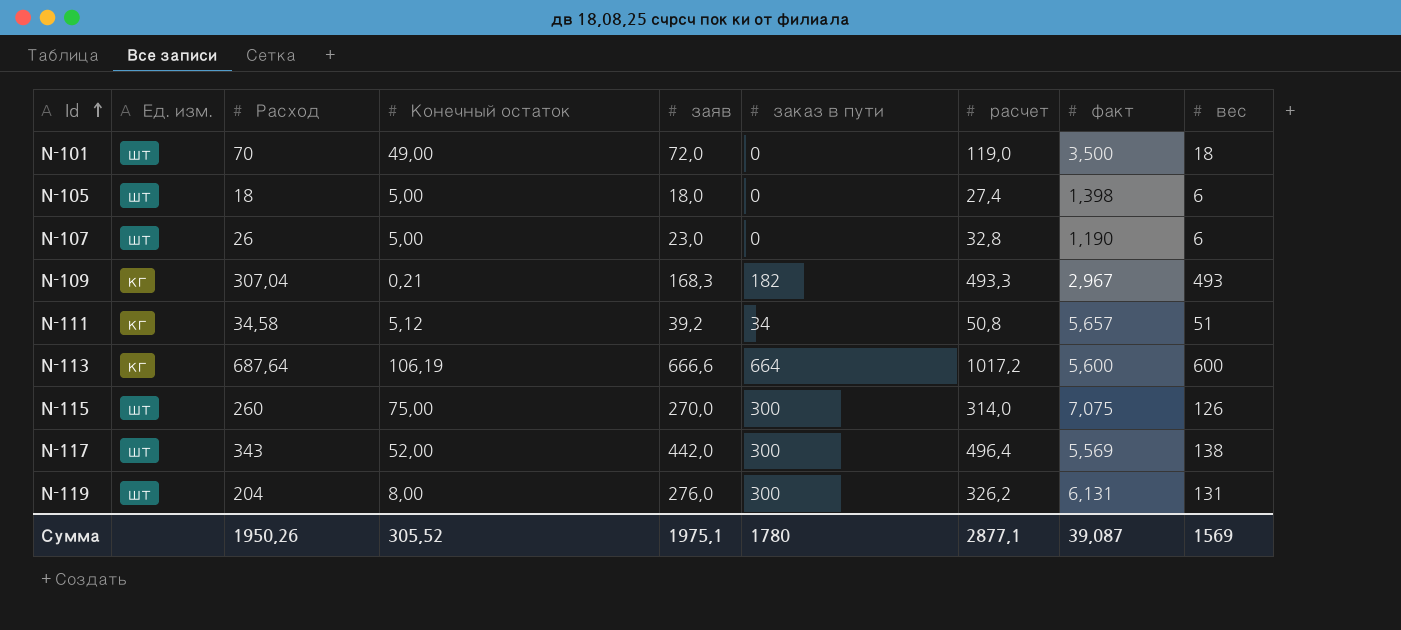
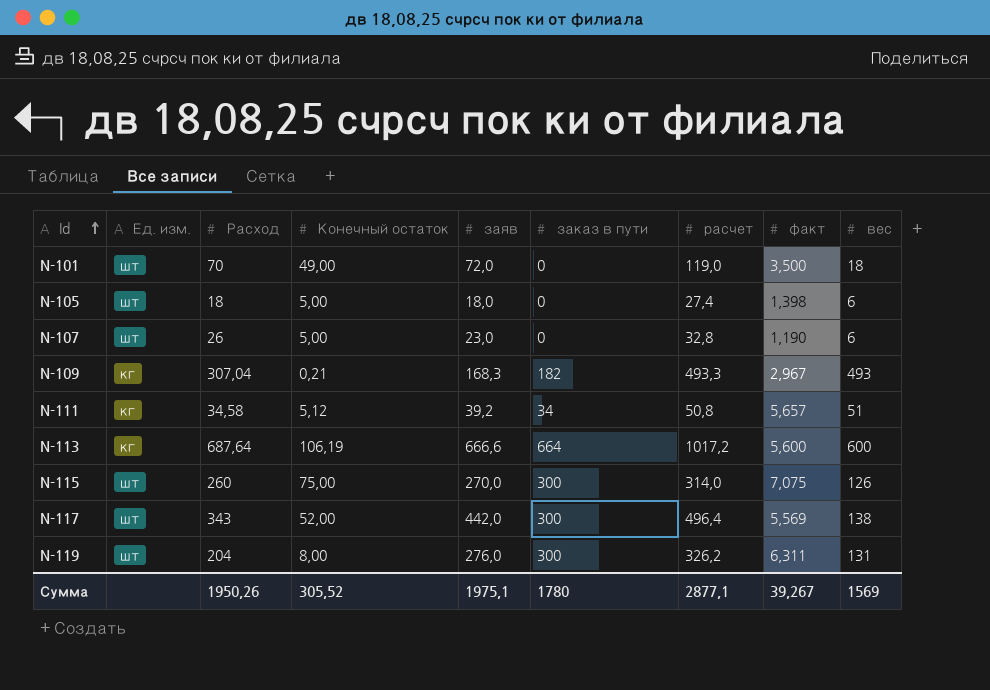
N-119 | факт: 6,131 -> 6,311
Сумма | факт: 39,087 -> 39,267

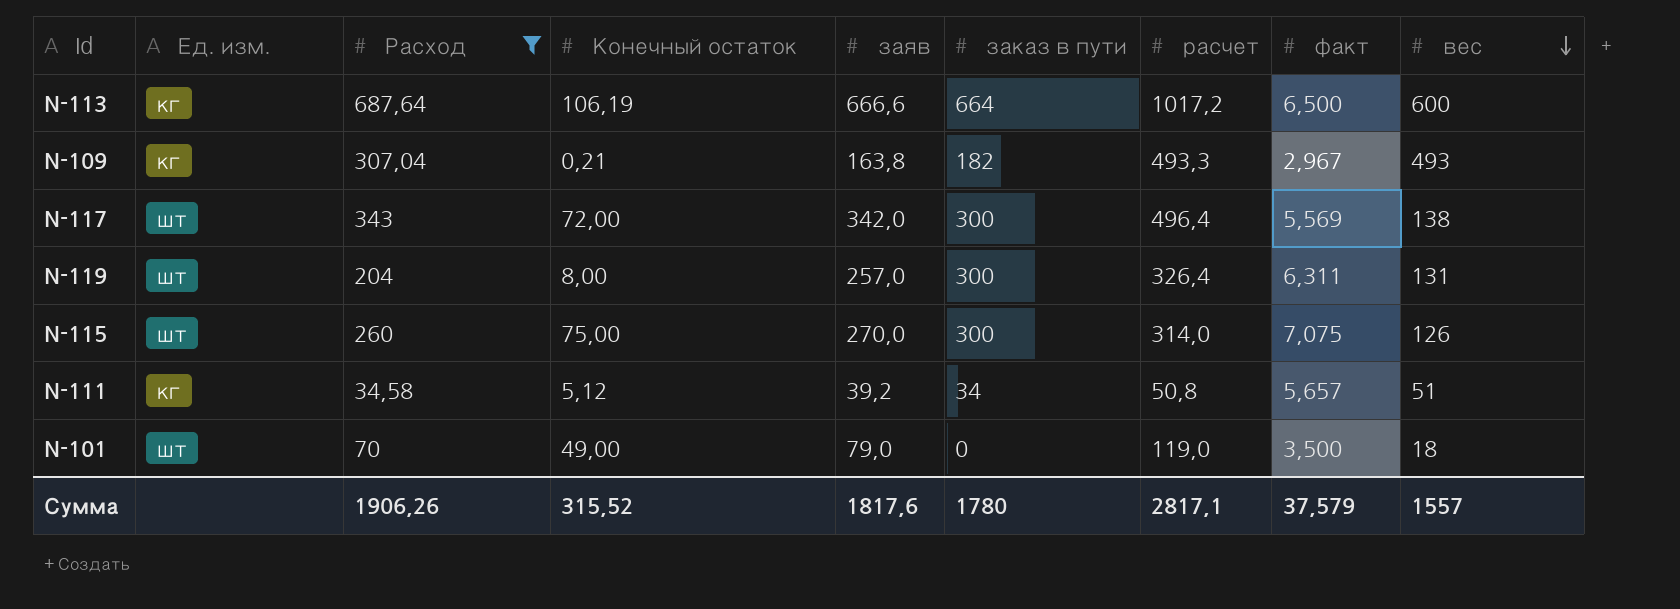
filter: none -> Расход >= 34,58
row order: Id ascending -> вес descending
N-113 | факт: 5,600 -> 6,500
N-109 | заяв: 168,3 -> 163,8
N-117 | Конечный остаток: 52,00 -> 72,00
N-117 | заяв: 442,0 -> 342,0
N-119 | заяв: 276,0 -> 257,0
N-119 | расчет: 326,2 -> 326,4
N-101 | заяв: 72,0 -> 79,0
Сумма | Расход: 1950,26 -> 1906,26
Сумма | Конечный остаток: 305,52 -> 315,52
Сумма | заяв: 1975,1 -> 1817,6
Сумма | расчет: 2877,1 -> 2817,1
Сумма | факт: 39,267 -> 37,579
Сумма | вес: 1569 -> 1557

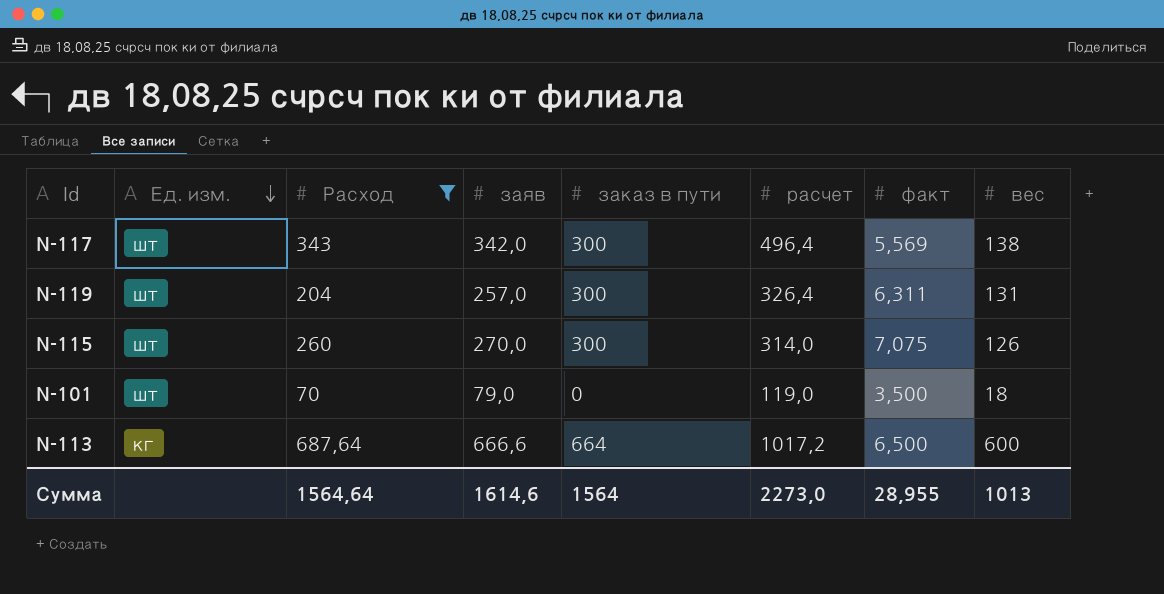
row order: вес descending -> Ед. изм. descending
column Конечный остаток | position: 4 -> none
row N-109: кг | 307,04 | 0,21 | 163,8 | 182 | 493,3 | 2,967 | 493 -> none
row N-111: кг | 34,58 | 5,12 | 39,2 | 34 | 50,8 | 5,657 | 51 -> none
Сумма | Расход: 1906,26 -> 1564,64
Сумма | заяв: 1817,6 -> 1614,6
Сумма | заказ в пути: 1780 -> 1564
Сумма | расчет: 2817,1 -> 2273,0
Сумма | факт: 37,579 -> 28,955
Сумма | вес: 1557 -> 1013

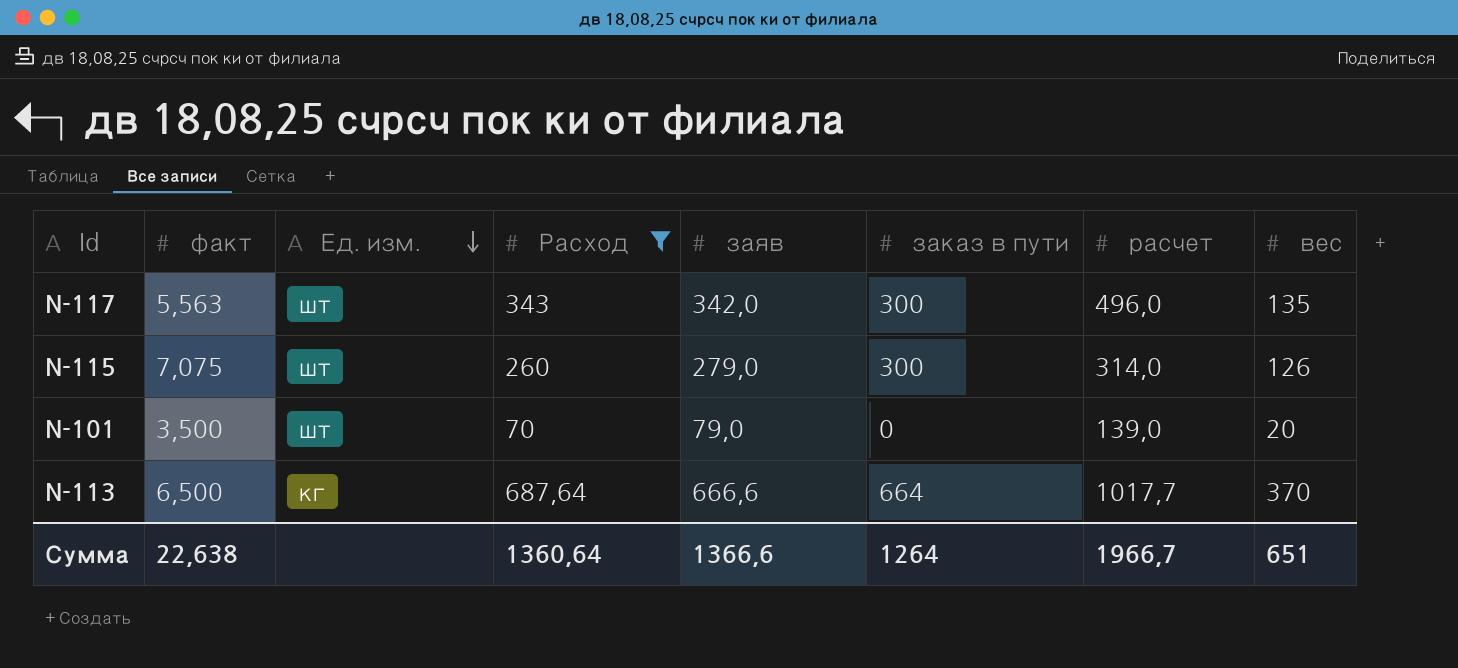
column факт | position: 7 -> 2
row N-119: шт | 204 | 257,0 | 300 | 326,4 | 6,311 | 131 -> none
N-117 | факт: 5,569 -> 5,563
N-117 | расчет: 496,4 -> 496,0
N-117 | вес: 138 -> 135
N-115 | заяв: 270,0 -> 279,0
N-101 | расчет: 119,0 -> 139,0
N-101 | вес: 18 -> 20
N-113 | расчет: 1017,2 -> 1017,7
N-113 | вес: 600 -> 370
Сумма | факт: 28,955 -> 22,638
Сумма | Расход: 1564,64 -> 1360,64
Сумма | заяв: 1614,6 -> 1366,6
Сумма | заказ в пути: 1564 -> 1264
Сумма | расчет: 2273,0 -> 1966,7
Сумма | вес: 1013 -> 651

